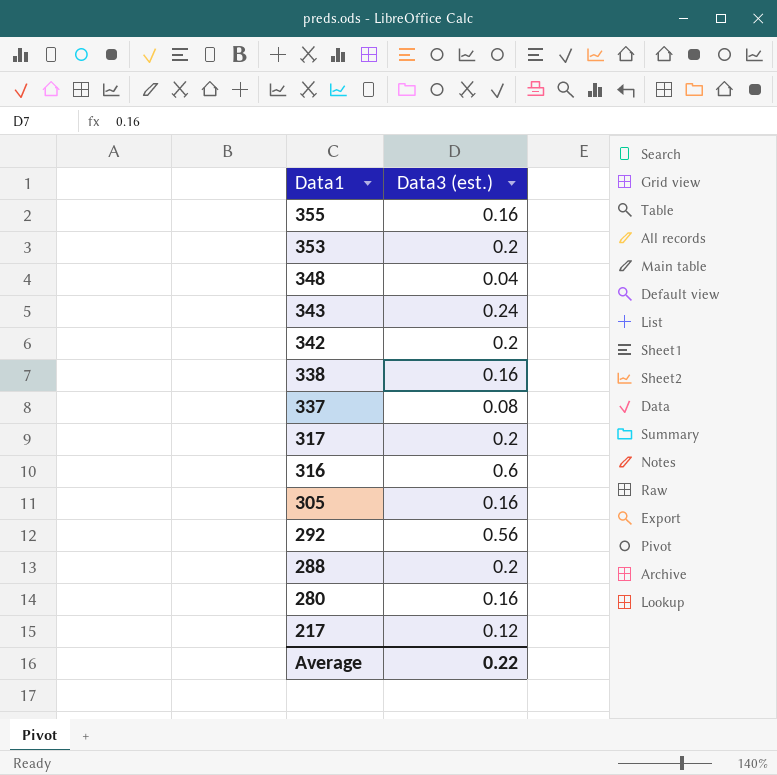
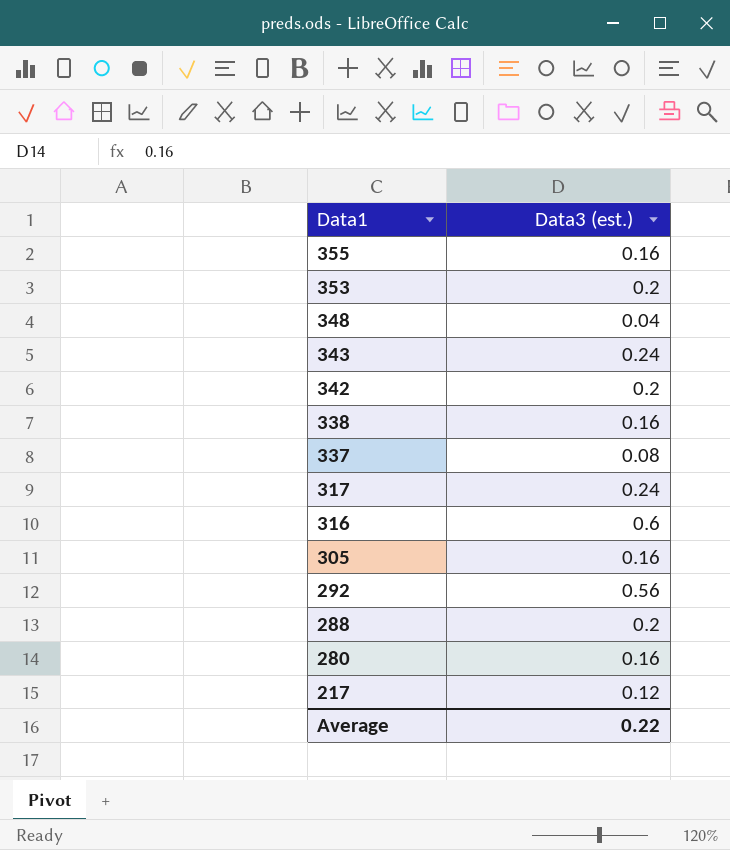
317 | Data3 (est.): 0.2 -> 0.24

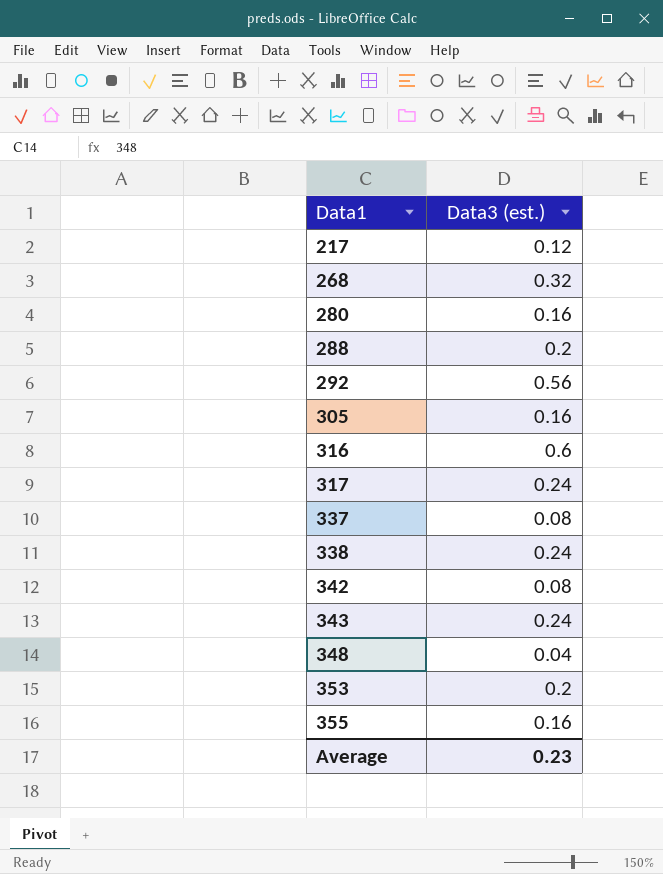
row order: Data1 descending -> Data1 ascending
row 268: none -> 0.32
338 | Data3 (est.): 0.16 -> 0.24
342 | Data3 (est.): 0.2 -> 0.08
Average | Data3 (est.): 0.22 -> 0.23

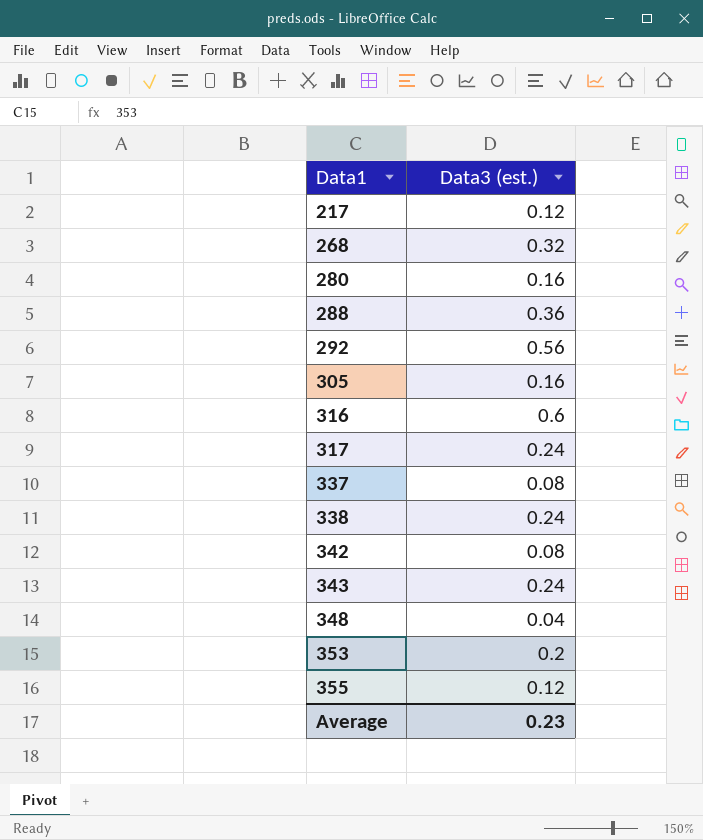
288 | Data3 (est.): 0.2 -> 0.36
355 | Data3 (est.): 0.16 -> 0.12

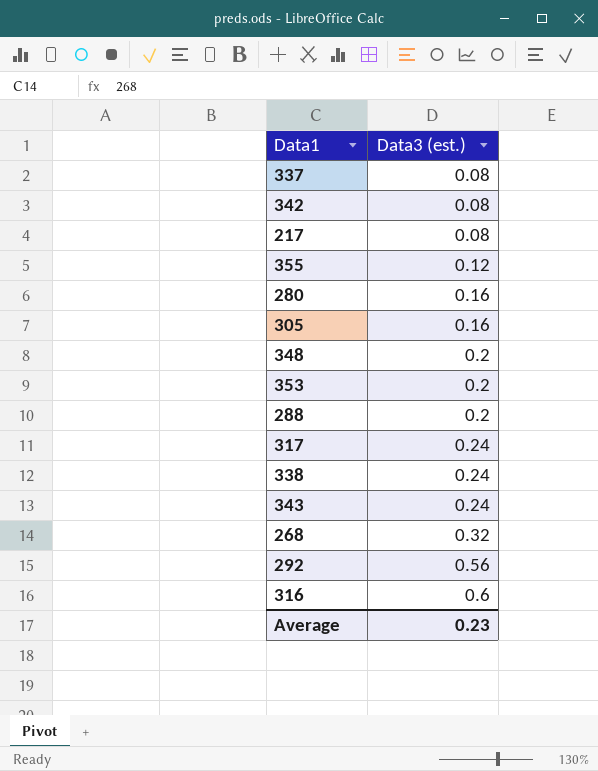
row order: Data1 ascending -> Data3 (est.) ascending
217 | Data3 (est.): 0.12 -> 0.08
348 | Data3 (est.): 0.04 -> 0.2
288 | Data3 (est.): 0.36 -> 0.2

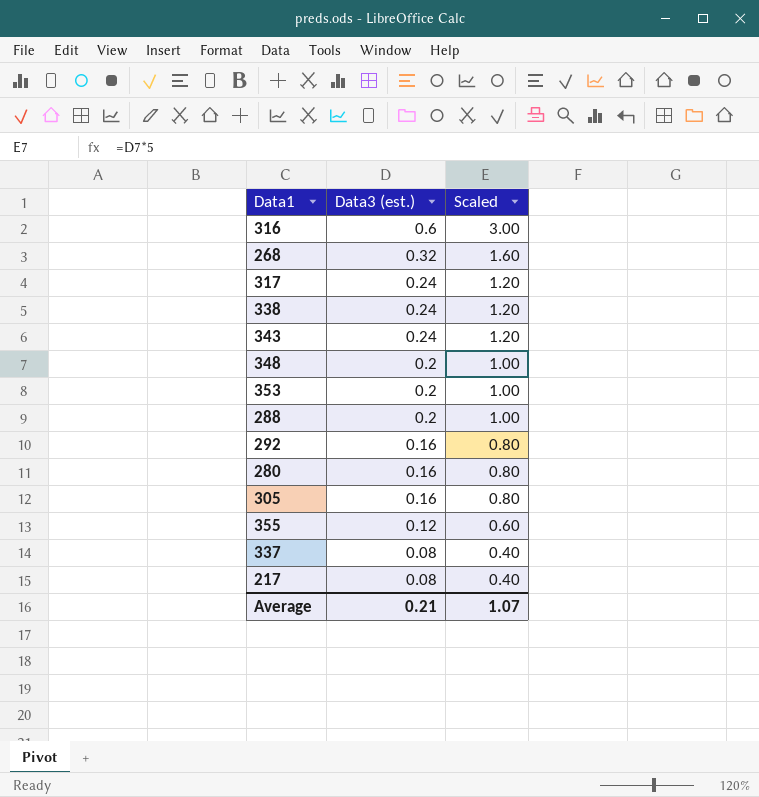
row order: Data3 (est.) ascending -> Data3 (est.) descending
column Scaled | formula: none -> [Data3 (est.)] * 5
row 342: 0.08 -> none
292 | Data3 (est.): 0.56 -> 0.16
Average | Data3 (est.): 0.23 -> 0.21

